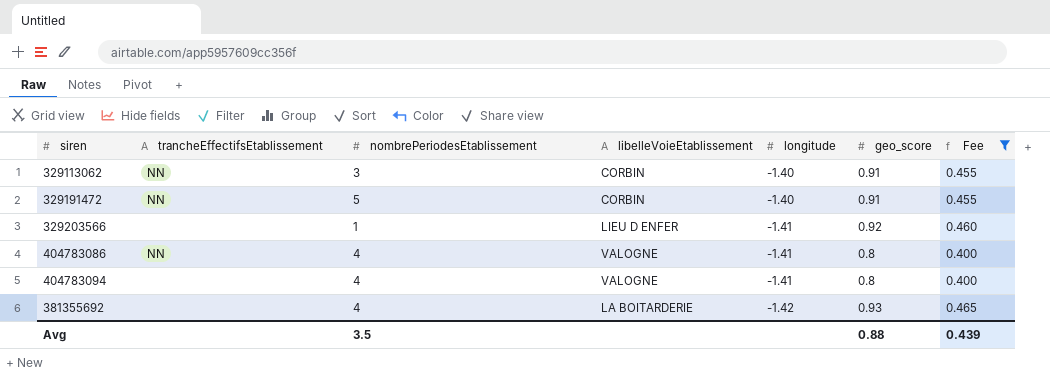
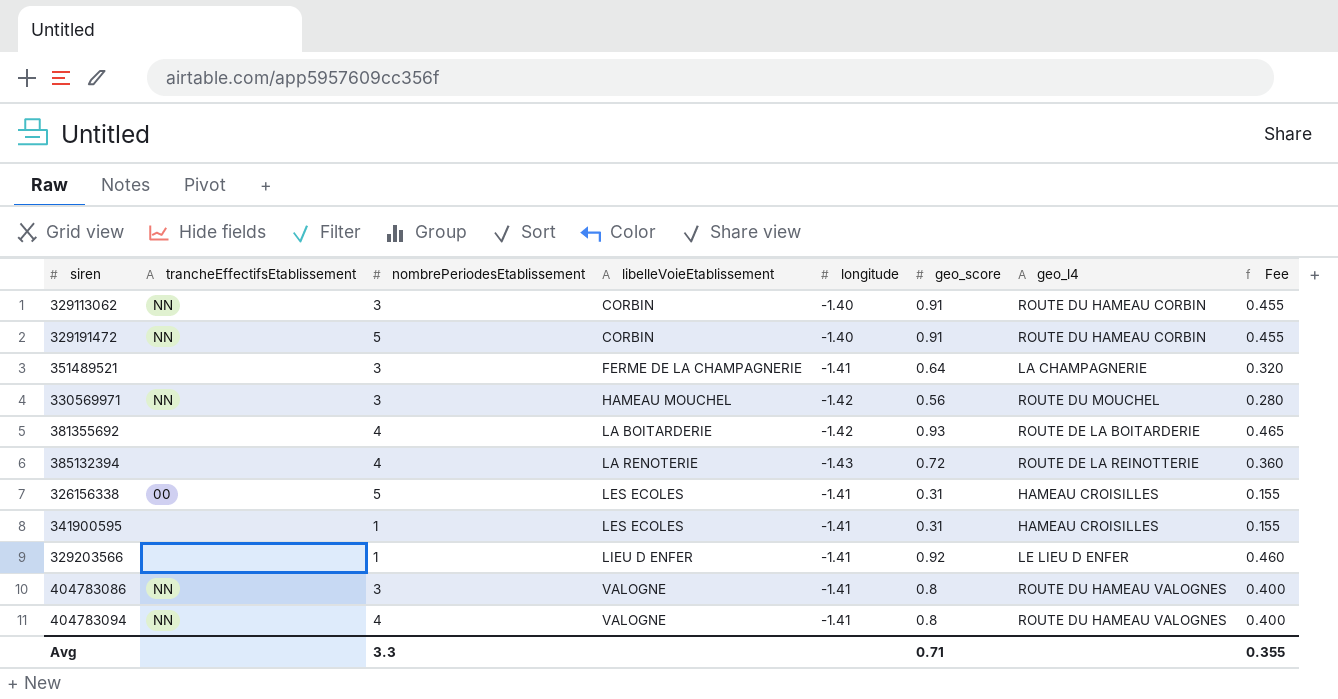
filter: Fee >= 0.400 -> none
row order: longitude descending -> libelleVoieEtablissement ascending
column geo_l4 | position: none -> 7
404783086 | nombrePeriodesEtablissement: 4 -> 3
404783094 | trancheEffectifsEtablissement: none -> NN
Avg | nombrePeriodesEtablissement: 3.5 -> 3.3
Avg | geo_score: 0.88 -> 0.71
Avg | Fee: 0.439 -> 0.355

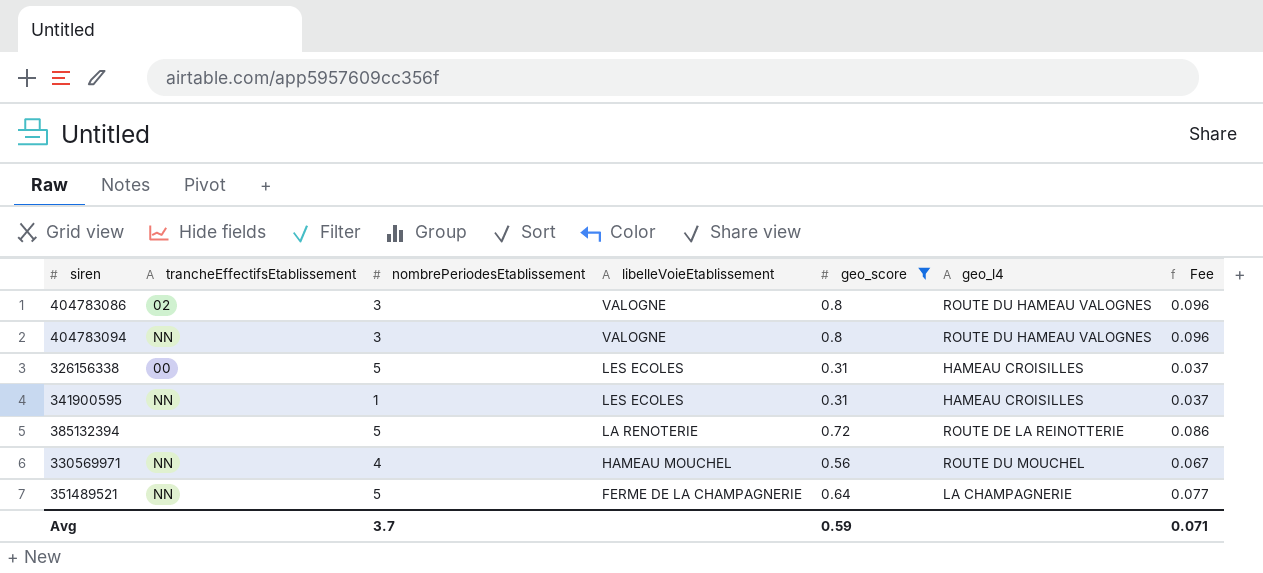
filter: none -> geo_score <= 0.8
row order: libelleVoieEtablissement ascending -> libelleVoieEtablissement descending
column longitude | position: 5 -> none
column Fee | formula: [geo_score] * 0.5 -> [geo_score] * 0.12
404783086 | trancheEffectifsEtablissement: NN -> 02
404783094 | nombrePeriodesEtablissement: 4 -> 3
341900595 | trancheEffectifsEtablissement: none -> NN
385132394 | nombrePeriodesEtablissement: 4 -> 5
330569971 | nombrePeriodesEtablissement: 3 -> 4
351489521 | trancheEffectifsEtablissement: none -> NN
351489521 | nombrePeriodesEtablissement: 3 -> 5
Avg | nombrePeriodesEtablissement: 3.3 -> 3.7
Avg | geo_score: 0.71 -> 0.59
Avg | Fee: 0.355 -> 0.071

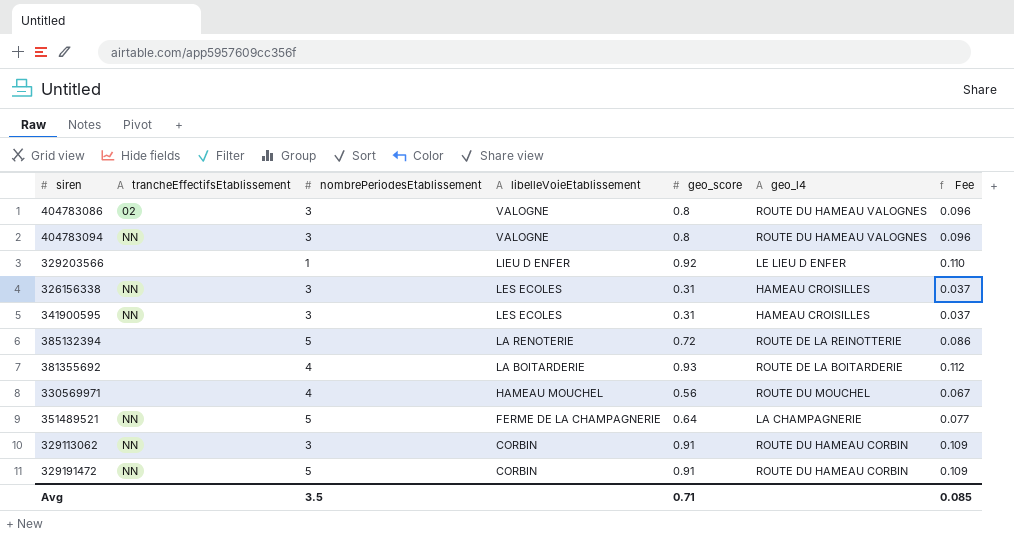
filter: geo_score <= 0.8 -> none
326156338 | trancheEffectifsEtablissement: 00 -> NN
326156338 | nombrePeriodesEtablissement: 5 -> 3
341900595 | nombrePeriodesEtablissement: 1 -> 3
330569971 | trancheEffectifsEtablissement: NN -> none
Avg | nombrePeriodesEtablissement: 3.7 -> 3.5
Avg | geo_score: 0.59 -> 0.71
Avg | Fee: 0.071 -> 0.085

